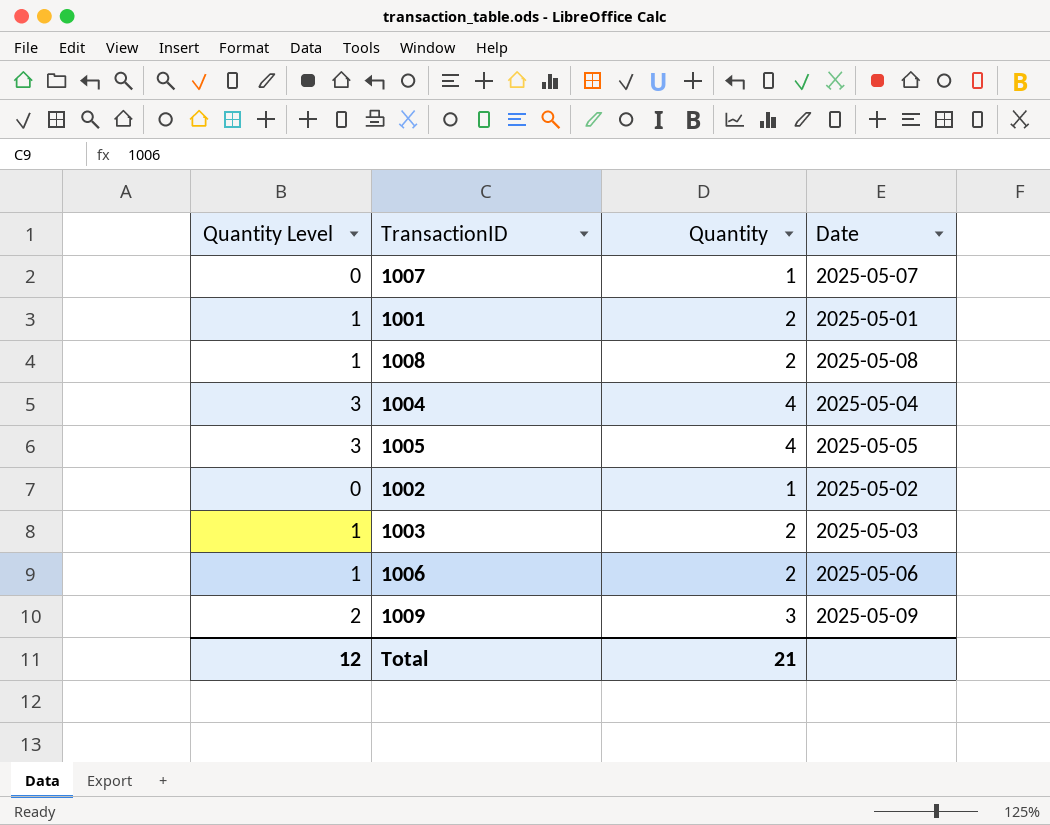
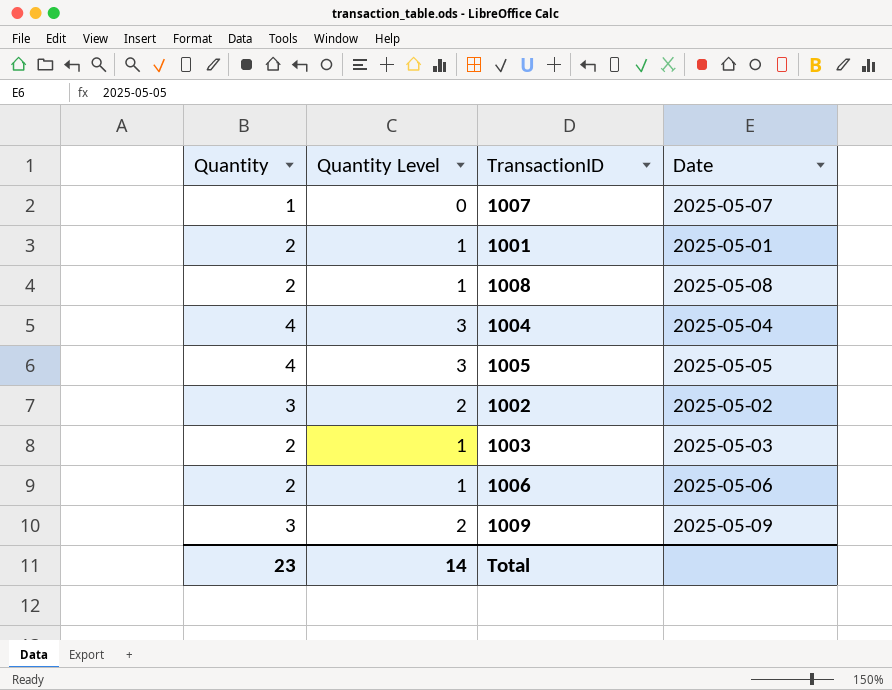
column Quantity | position: 3 -> 1
1002 | Quantity: 1 -> 3
1002 | Quantity Level: 0 -> 2
Total | Quantity: 21 -> 23
Total | Quantity Level: 12 -> 14

